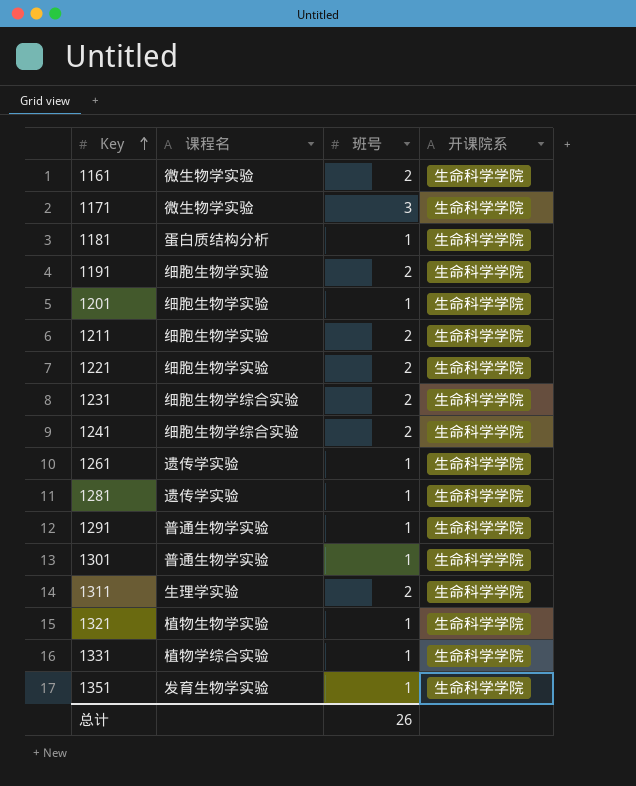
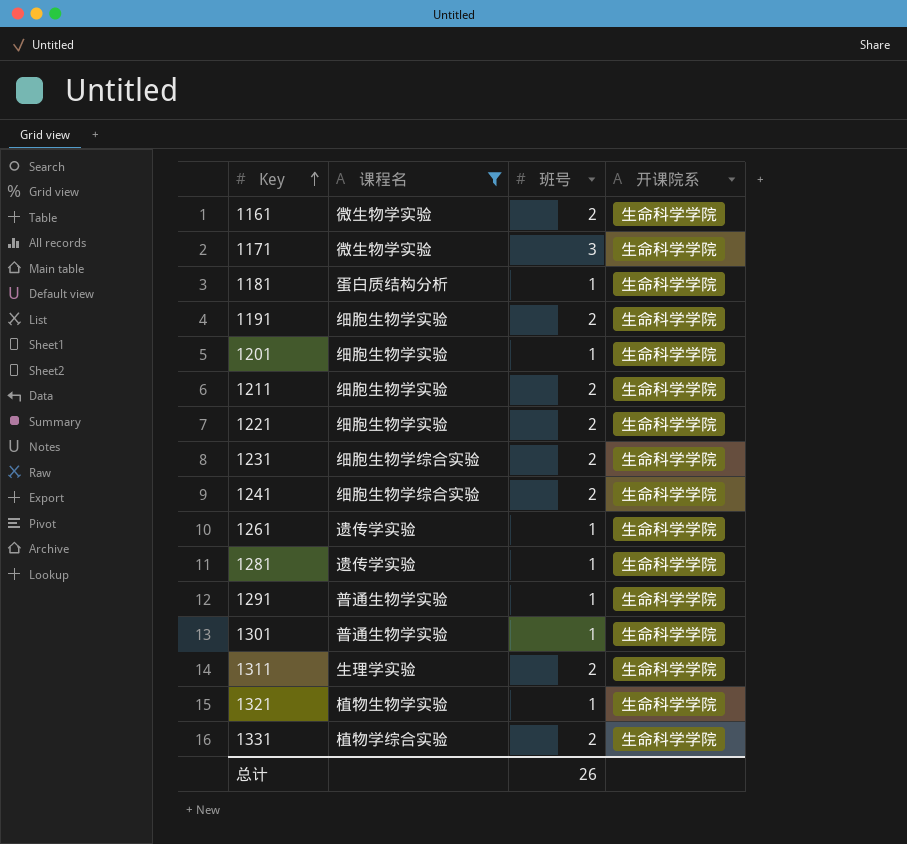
filter: none -> 课程名 != 发育生物学实验
1331 | 班号: 1 -> 2

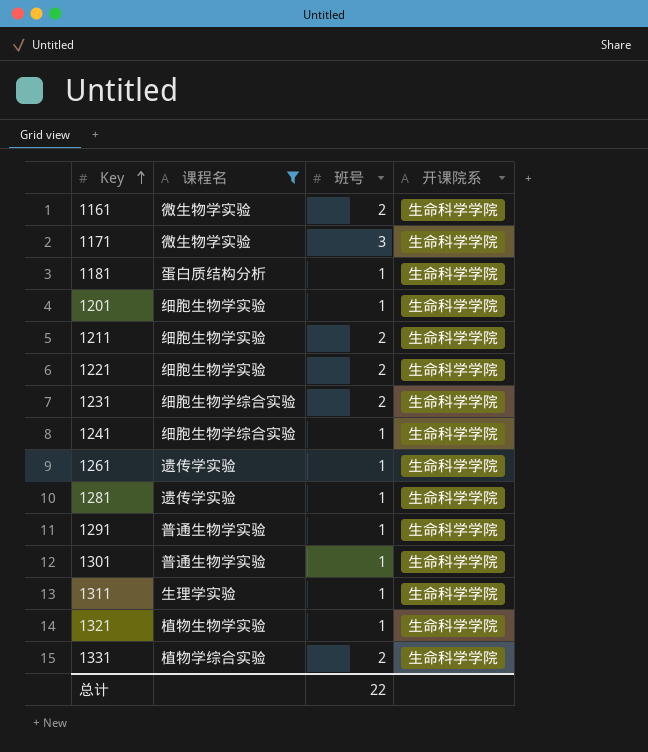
row 1191: 细胞生物学实验 | 2 | 生命科学学院 -> none
1241 | 班号: 2 -> 1
1311 | 班号: 2 -> 1
总计 | 班号: 26 -> 22

